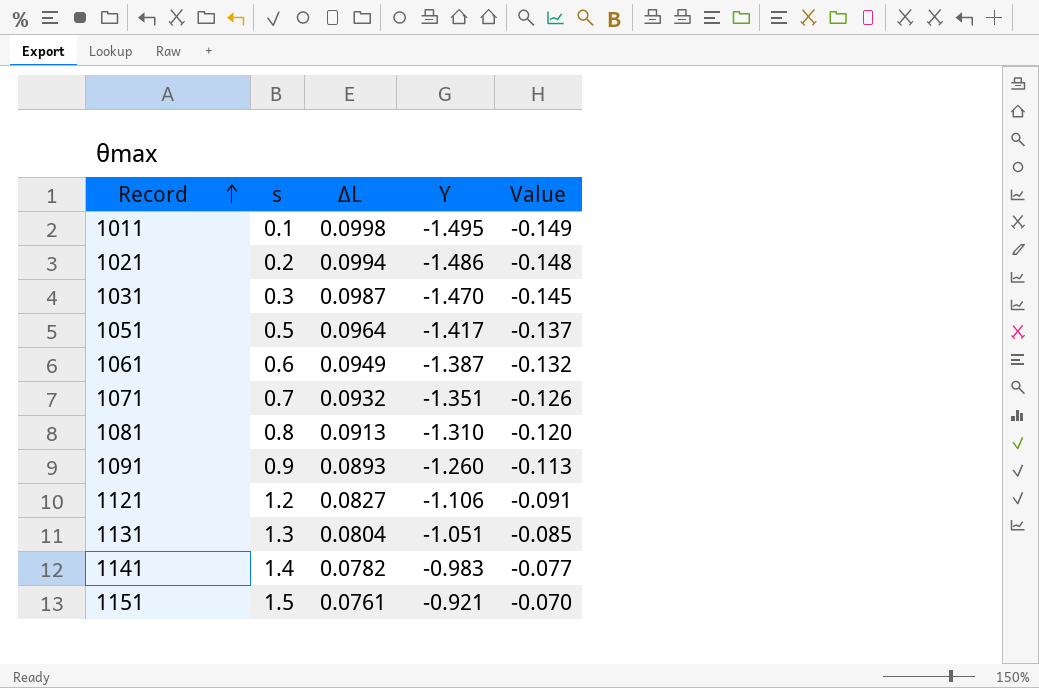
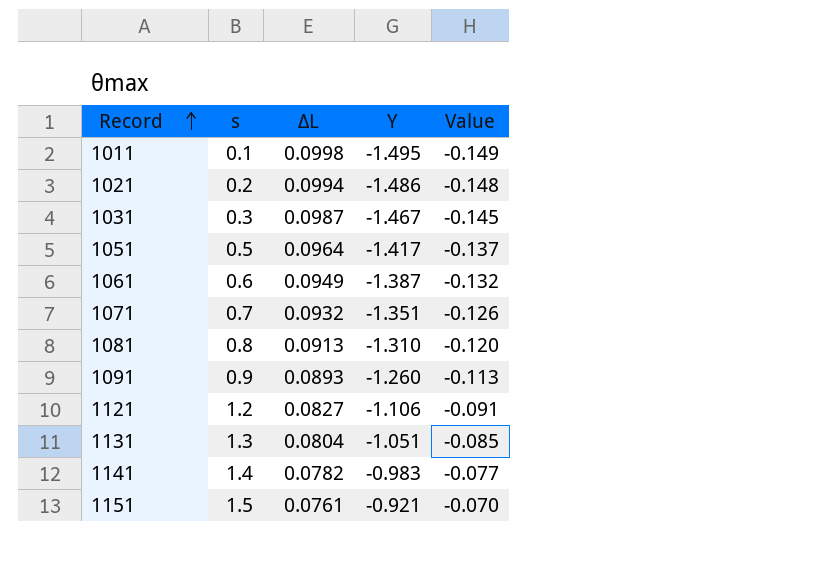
1031 | Y: -1.470 -> -1.467

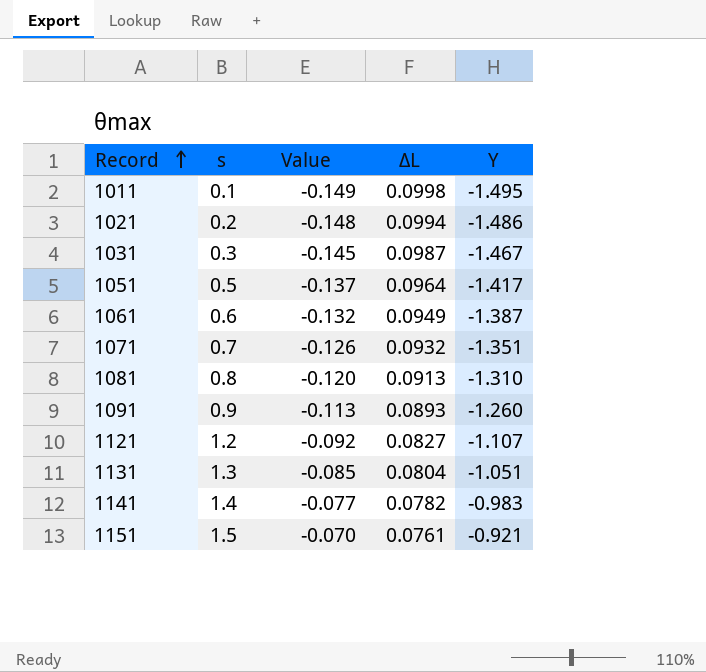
column Value | position: 5 -> 3
1121 | Value: -0.091 -> -0.092
1121 | Y: -1.106 -> -1.107

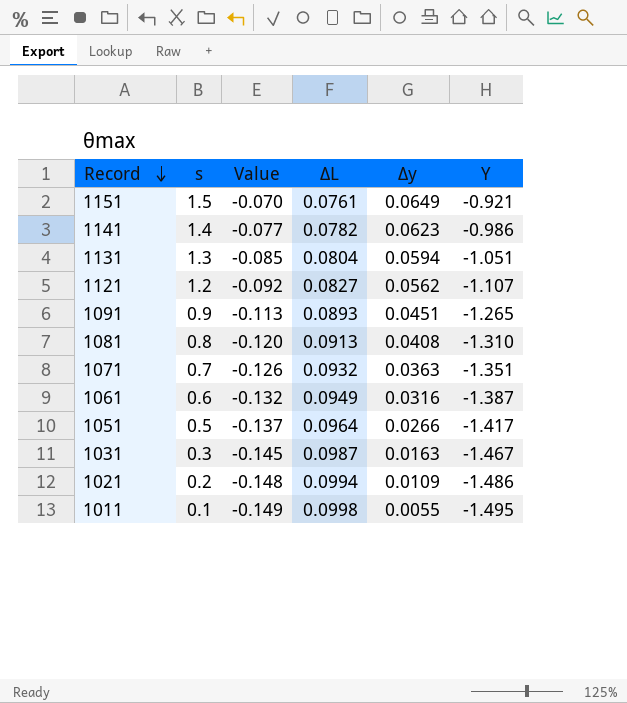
row order: Record ascending -> Record descending
column Δy | position: none -> 5
1141 | Y: -0.983 -> -0.986
1091 | Y: -1.260 -> -1.265

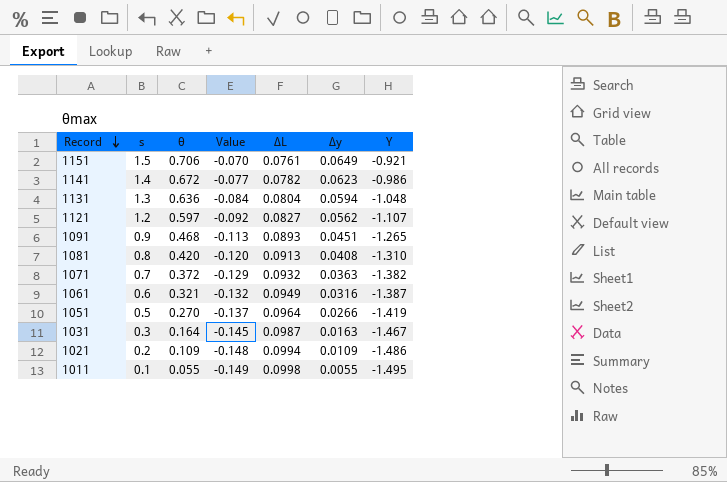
column θ | position: none -> 3
1131 | Value: -0.085 -> -0.084
1131 | Y: -1.051 -> -1.048
1071 | Value: -0.126 -> -0.129
1071 | Y: -1.351 -> -1.382
1051 | Y: -1.417 -> -1.419

